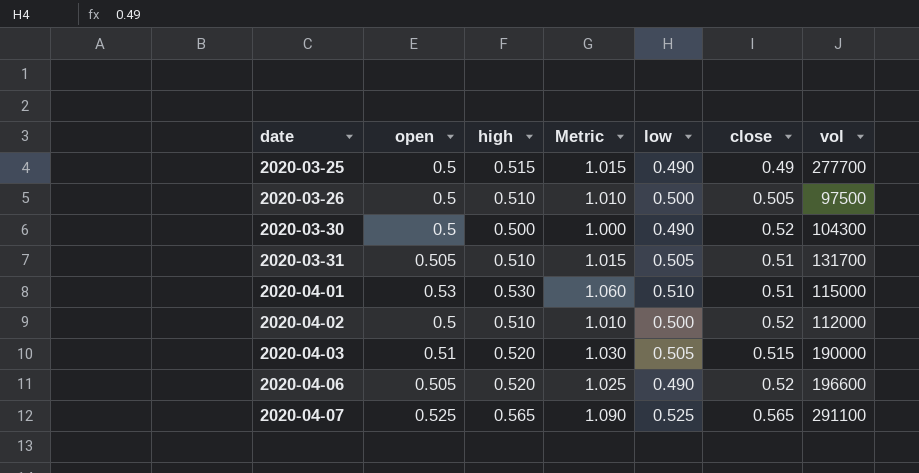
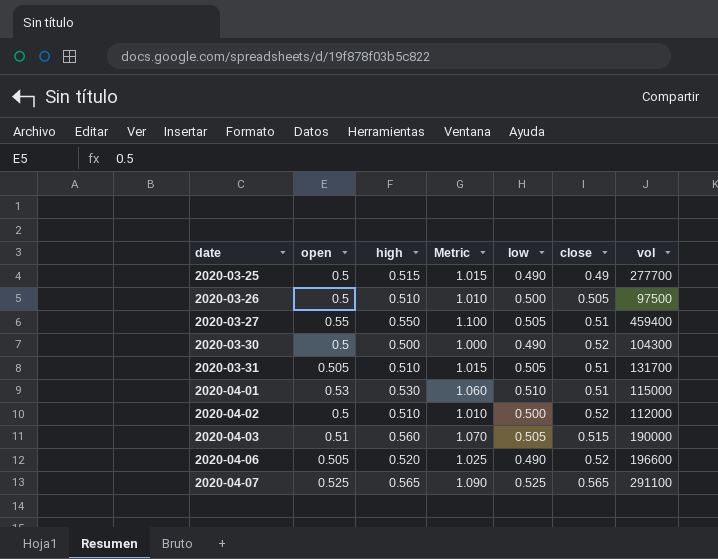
row 2020-03-27: none -> 0.55 | 0.550 | 1.100 | 0.505 | 0.51 | 459400
2020-04-03 | high: 0.520 -> 0.560
2020-04-03 | Metric: 1.030 -> 1.070

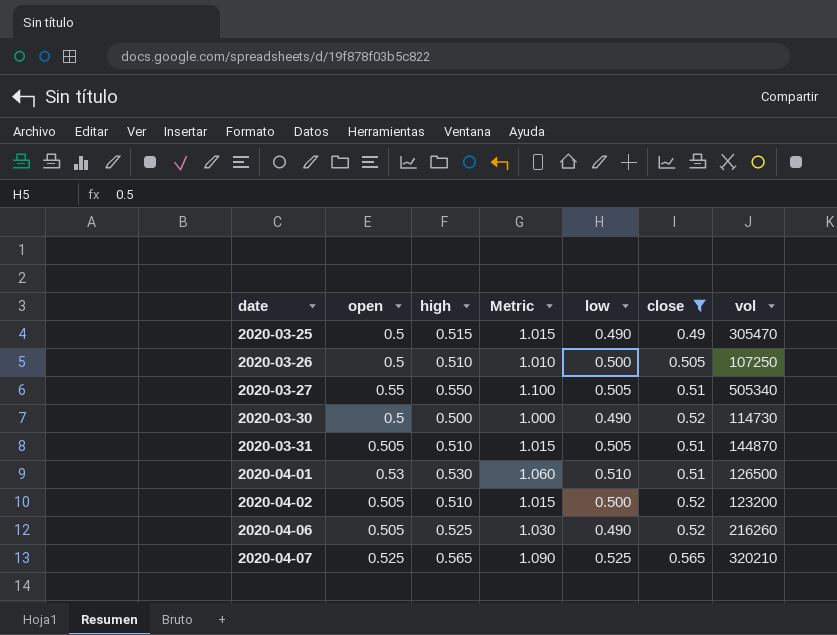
filter: none -> close != 0.515
2020-03-25 | vol: 277700 -> 305470
2020-03-26 | vol: 97500 -> 107250
2020-03-27 | vol: 459400 -> 505340
2020-03-30 | vol: 104300 -> 114730
2020-03-31 | vol: 131700 -> 144870
2020-04-01 | vol: 115000 -> 126500
2020-04-02 | open: 0.5 -> 0.505
2020-04-02 | Metric: 1.010 -> 1.015
2020-04-02 | vol: 112000 -> 123200
2020-04-06 | high: 0.520 -> 0.525
2020-04-06 | Metric: 1.025 -> 1.030
2020-04-06 | vol: 196600 -> 216260
2020-04-07 | vol: 291100 -> 320210

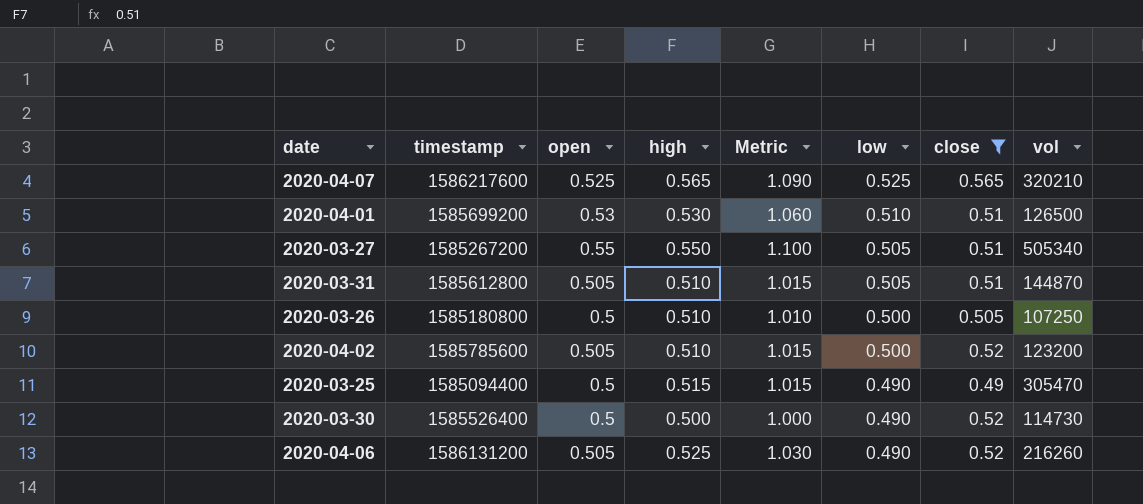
row order: date ascending -> low descending
column timestamp | position: none -> 2

